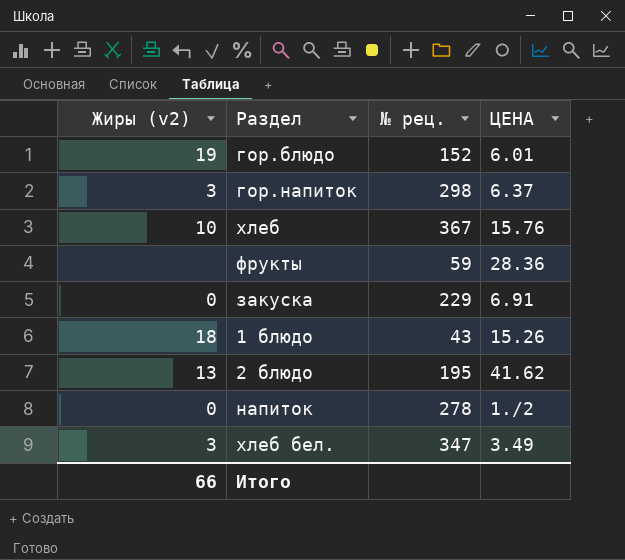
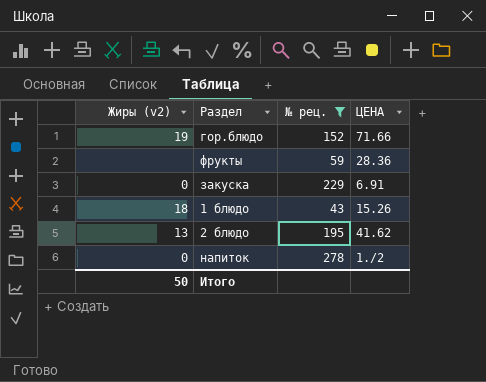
filter: none -> № рец. <= 278
гор.блюдо | ЦЕНА: 6.01 -> 71.66
Итого | Жиры (v2): 66 -> 50

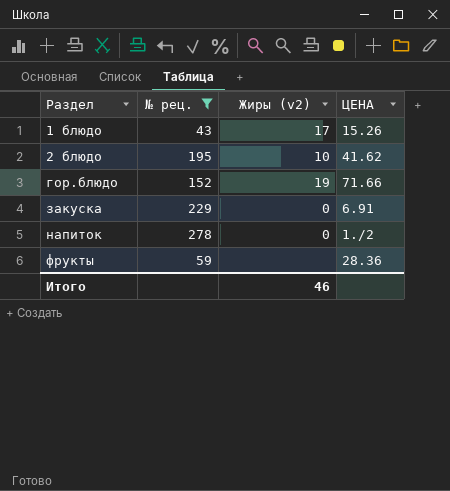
row order: none -> Раздел ascending
column Жиры (v2) | position: 1 -> 3
1 блюдо | Жиры (v2): 18 -> 17
2 блюдо | Жиры (v2): 13 -> 10
Итого | Жиры (v2): 50 -> 46

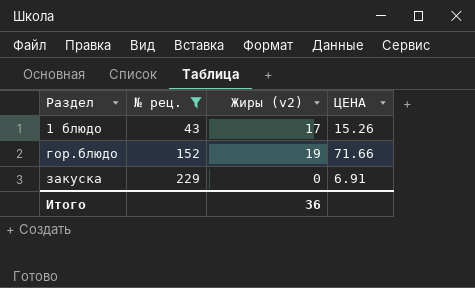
row 2 блюдо: 195 | 10 | 41.62 -> none
row напиток: 278 | 0 | 1./2 -> none
row фрукты: 59 | none | 28.36 -> none
Итого | Жиры (v2): 46 -> 36

